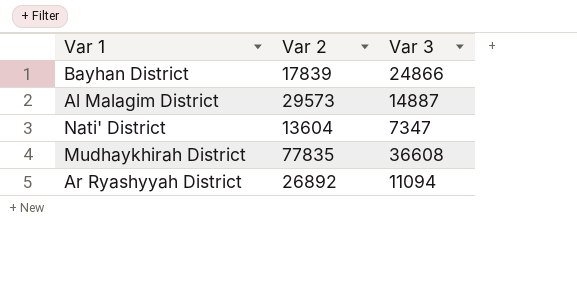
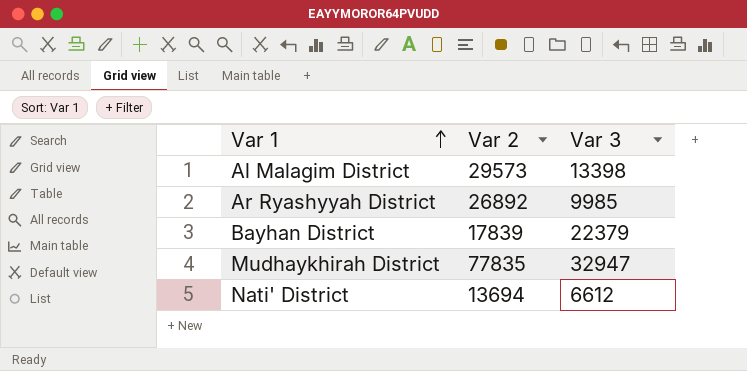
row order: none -> Var 1 ascending
Al Malagim District | Var 3: 14887 -> 13398
Ar Ryashyyah District | Var 3: 11094 -> 9985
Bayhan District | Var 3: 24866 -> 22379
Mudhaykhirah District | Var 3: 36608 -> 32947
Nati' District | Var 2: 13604 -> 13694
Nati' District | Var 3: 7347 -> 6612

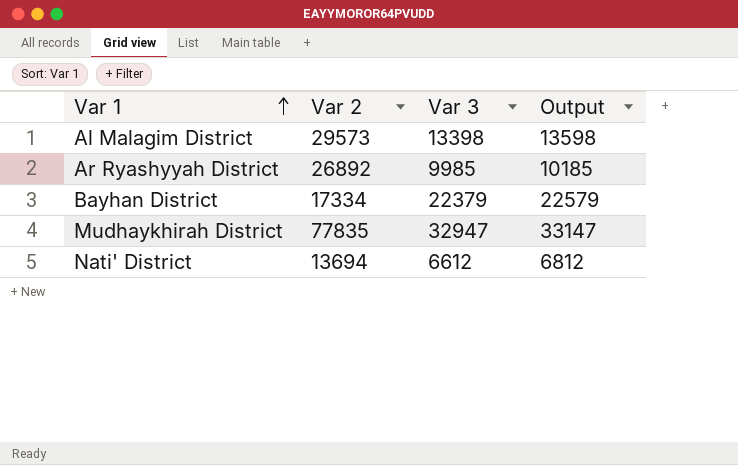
column Output | formula: none -> [Var 3] + 200
Bayhan District | Var 2: 17839 -> 17334

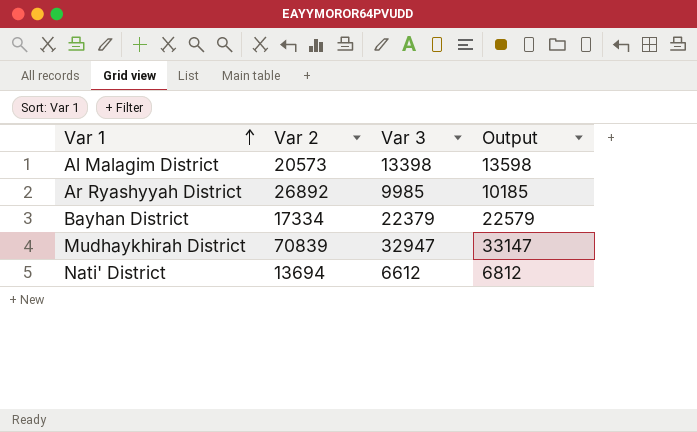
Al Malagim District | Var 2: 29573 -> 20573
Mudhaykhirah District | Var 2: 77835 -> 70839

